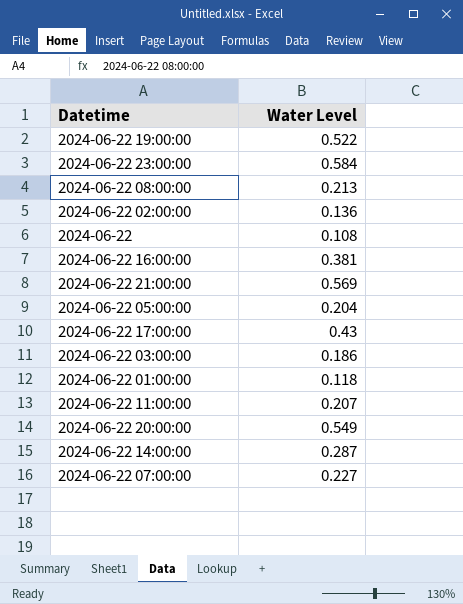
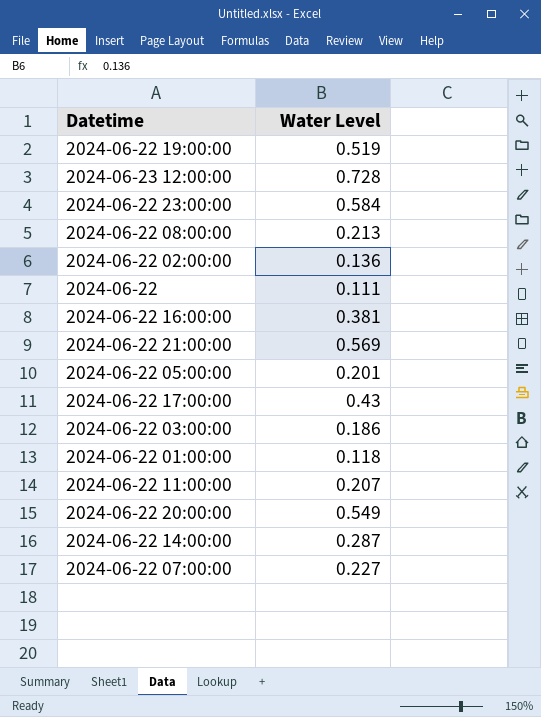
2024-06-22 19:00:00 | Water Level: 0.522 -> 0.519
row 2024-06-23 12:00:00: none -> 0.728
2024-06-22 | Water Level: 0.108 -> 0.111
2024-06-22 05:00:00 | Water Level: 0.204 -> 0.201

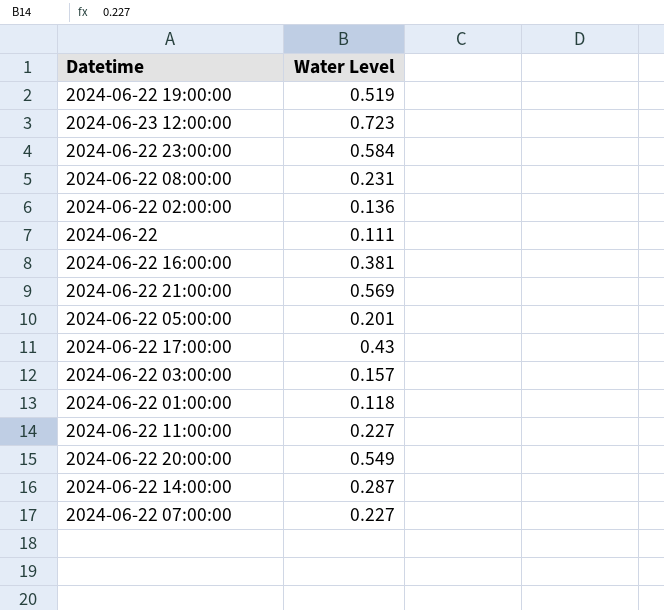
2024-06-23 12:00:00 | Water Level: 0.728 -> 0.723
2024-06-22 08:00:00 | Water Level: 0.213 -> 0.231
2024-06-22 03:00:00 | Water Level: 0.186 -> 0.157
2024-06-22 11:00:00 | Water Level: 0.207 -> 0.227

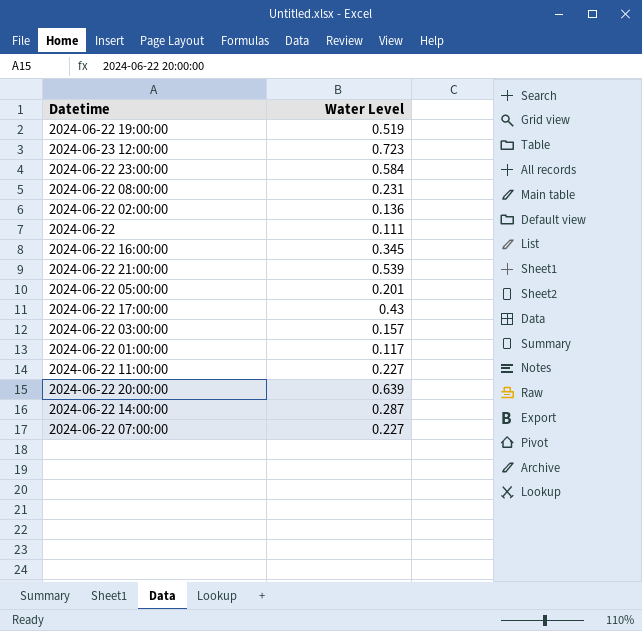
2024-06-22 16:00:00 | Water Level: 0.381 -> 0.345
2024-06-22 21:00:00 | Water Level: 0.569 -> 0.539
2024-06-22 01:00:00 | Water Level: 0.118 -> 0.117
2024-06-22 20:00:00 | Water Level: 0.549 -> 0.639

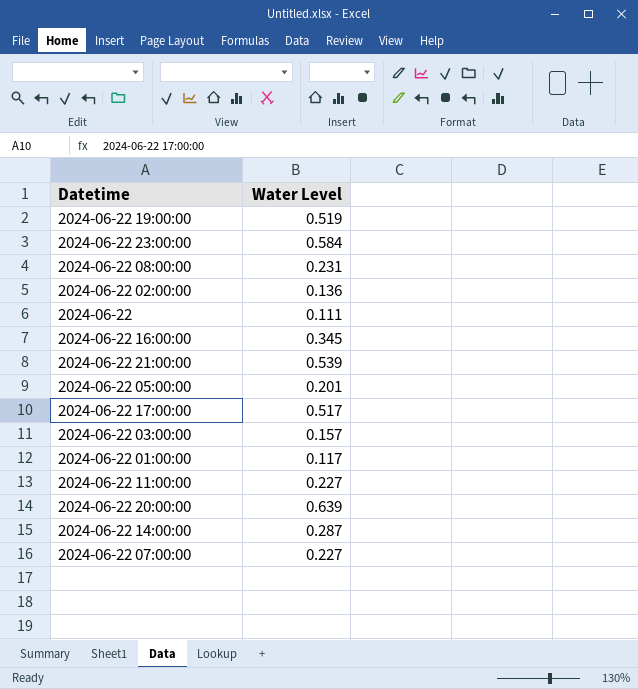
row 2024-06-23 12:00:00: 0.723 -> none
2024-06-22 17:00:00 | Water Level: 0.43 -> 0.517

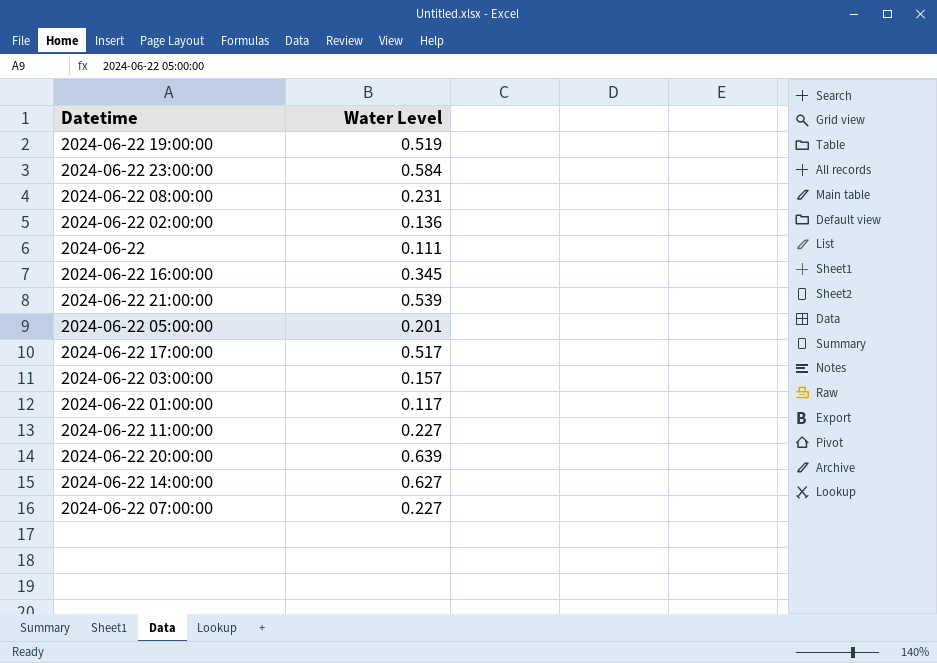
2024-06-22 14:00:00 | Water Level: 0.287 -> 0.627

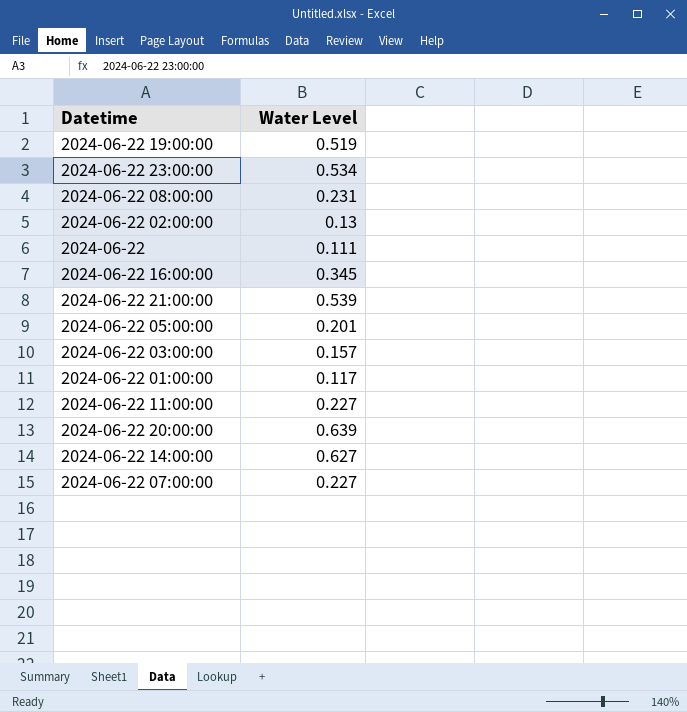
row 2024-06-22 17:00:00: 0.517 -> none
2024-06-22 23:00:00 | Water Level: 0.584 -> 0.534
2024-06-22 02:00:00 | Water Level: 0.136 -> 0.13

